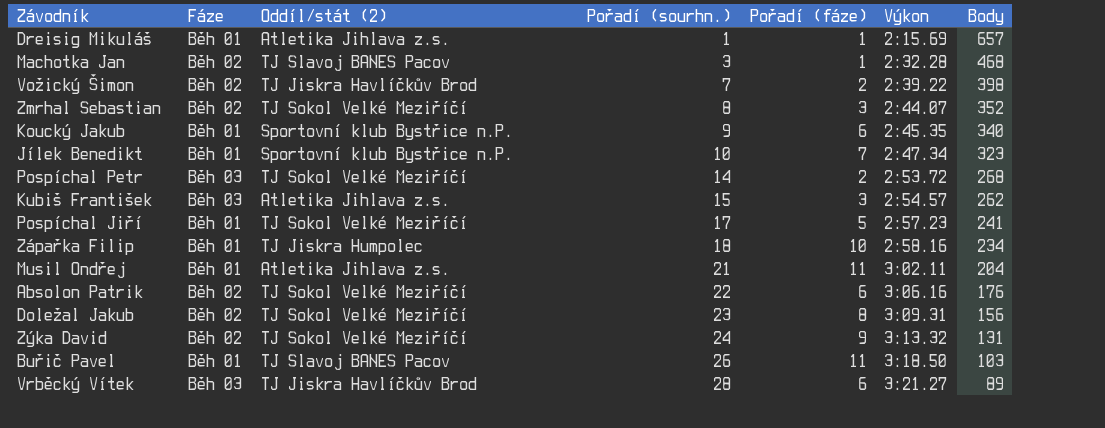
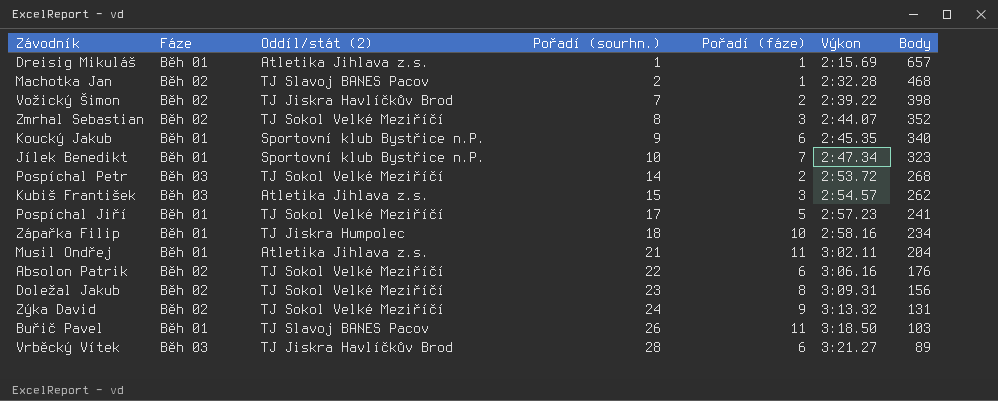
Machotka Jan | Pořadí (sourhn.): 3 -> 2

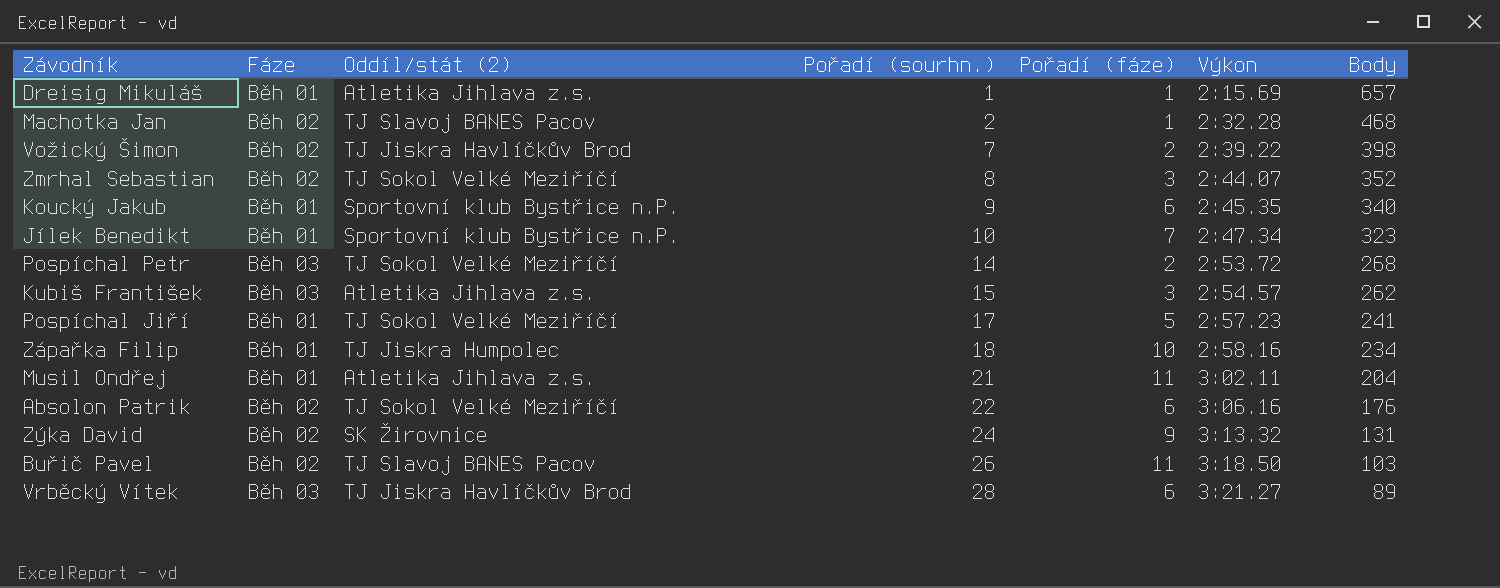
row Doležal Jakub: Běh 02 | TJ Sokol Velké Meziříčí | 23 | 8 | 3:09.31 | 156 -> none
Zýka David | Oddíl/stát (2): TJ Sokol Velké Meziříčí -> SK Žirovnice
Buřič Pavel | Fáze: Běh 01 -> Běh 02

